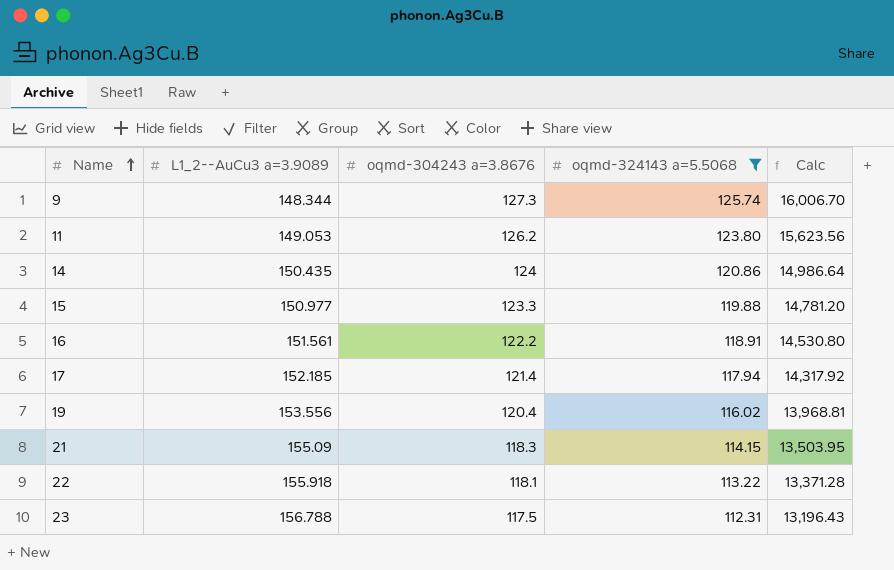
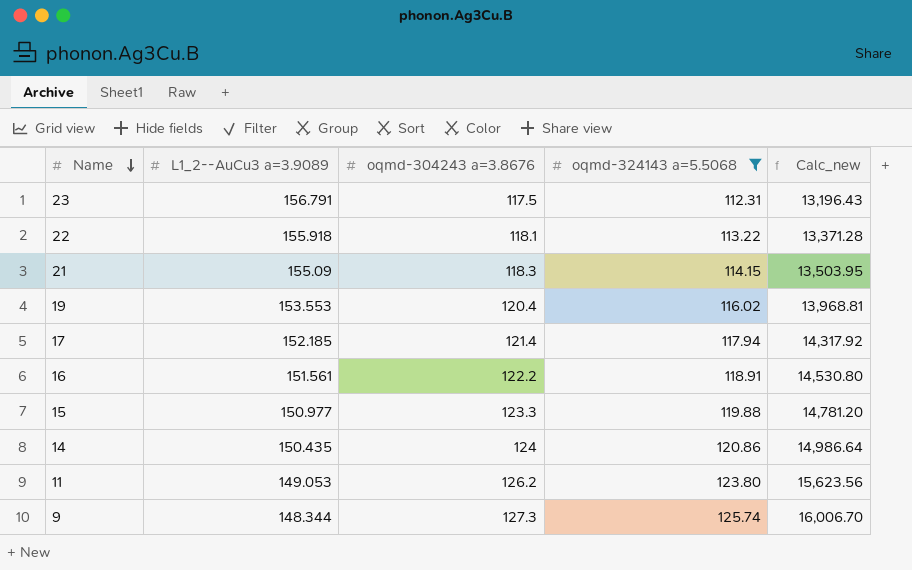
row order: Name ascending -> Name descending
column name: Calc -> Calc_new
23 | L1_2--AuCu3 a=3.9089: 156.788 -> 156.791
19 | L1_2--AuCu3 a=3.9089: 153.556 -> 153.553

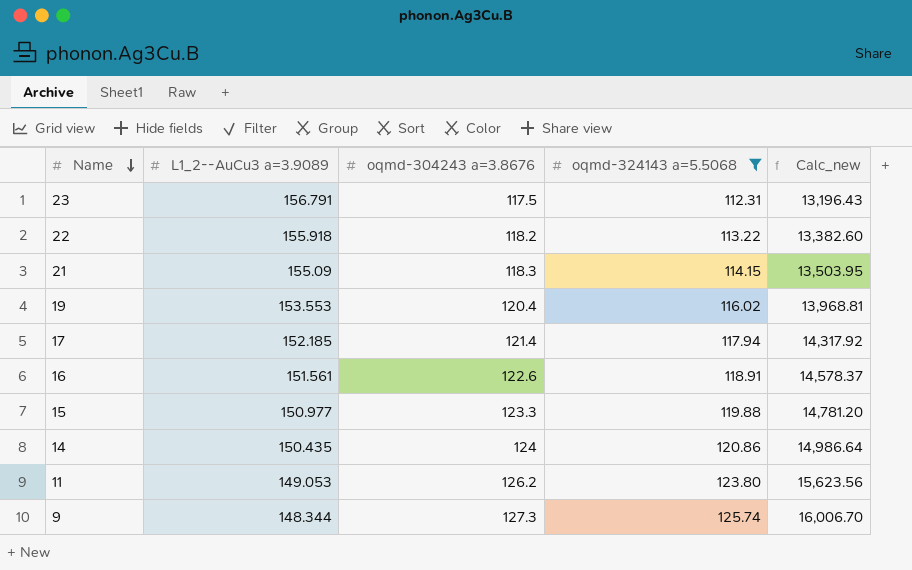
22 | oqmd-304243 a=3.8676: 118.1 -> 118.2
22 | Calc_new: 13,371.28 -> 13,382.60
16 | oqmd-304243 a=3.8676: 122.2 -> 122.6
16 | Calc_new: 14,530.80 -> 14,578.37

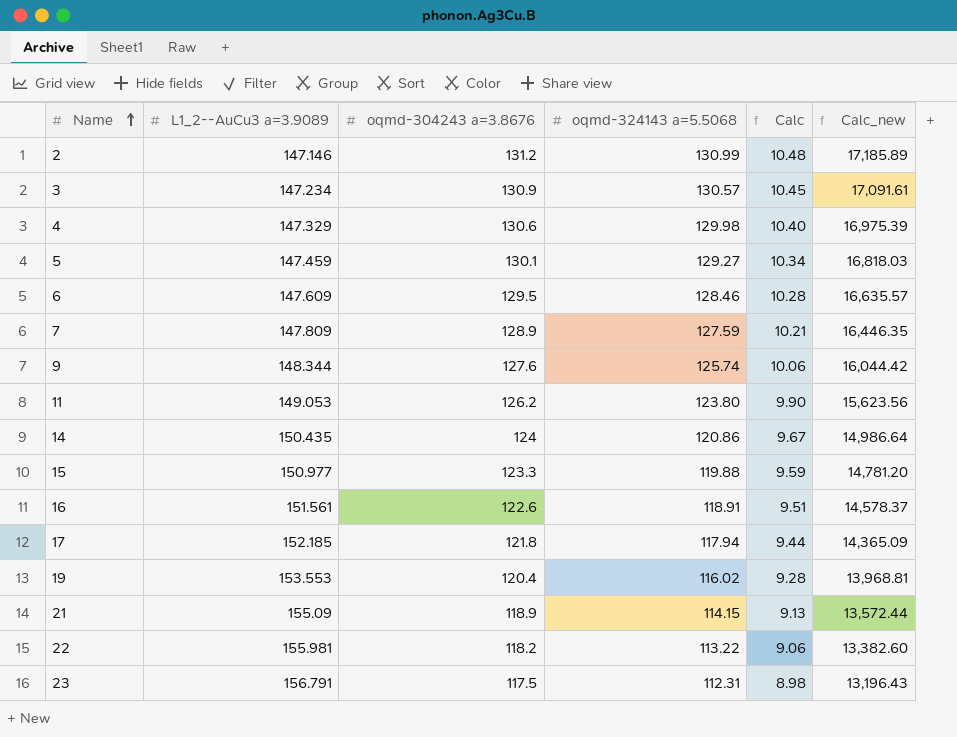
filter: oqmd-324143 a=5.5068 <= 125.74 -> none
row order: Name descending -> Name ascending
column Calc | formula: none -> [oqmd-324143 a=5.5068] * 0.08
9 | oqmd-304243 a=3.8676: 127.3 -> 127.6
9 | Calc_new: 16,006.70 -> 16,044.42
17 | oqmd-304243 a=3.8676: 121.4 -> 121.8
17 | Calc_new: 14,317.92 -> 14,365.09
21 | oqmd-304243 a=3.8676: 118.3 -> 118.9
21 | Calc_new: 13,503.95 -> 13,572.44
22 | L1_2--AuCu3 a=3.9089: 155.918 -> 155.981

